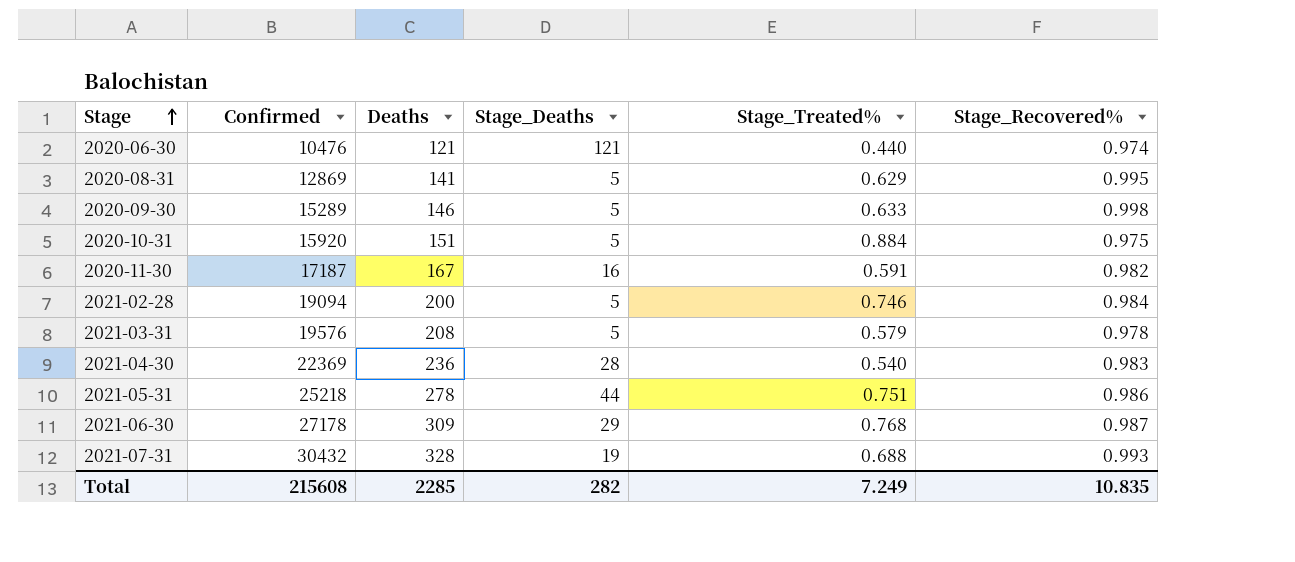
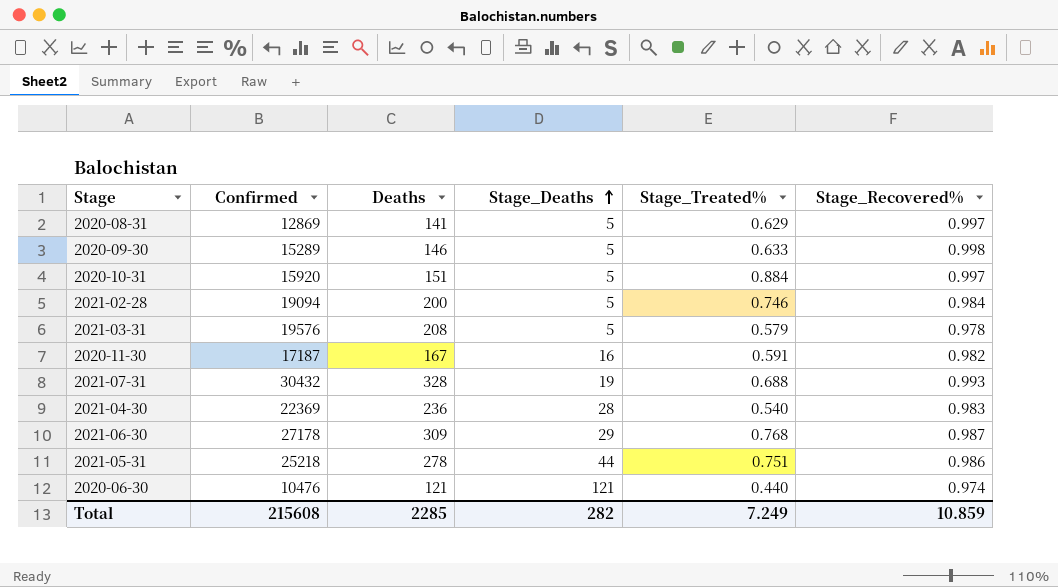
row order: Stage ascending -> Stage_Deaths ascending
2020-08-31 | Stage_Recovered%: 0.995 -> 0.997
2020-10-31 | Stage_Recovered%: 0.975 -> 0.997
Total | Stage_Recovered%: 10.835 -> 10.859

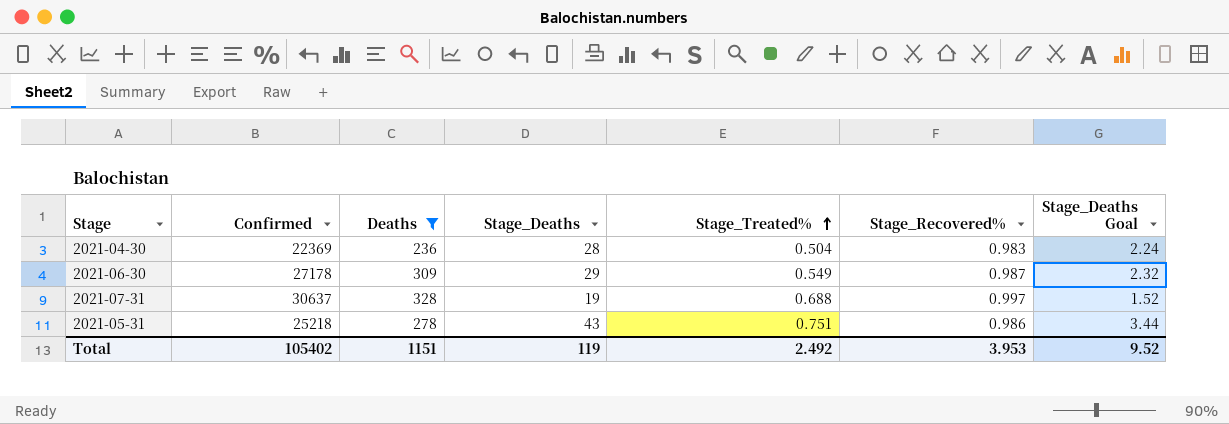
filter: none -> Deaths >= 236
row order: Stage_Deaths ascending -> Stage_Treated% ascending
column Stage_Deaths Goal | formula: none -> [Stage_Deaths] * 0.08
2021-04-30 | Stage_Treated%: 0.540 -> 0.504
2021-06-30 | Stage_Treated%: 0.768 -> 0.549
2021-07-31 | Confirmed: 30432 -> 30637
2021-07-31 | Stage_Recovered%: 0.993 -> 0.997
2021-05-31 | Stage_Deaths: 44 -> 43
Total | Confirmed: 215608 -> 105402
Total | Deaths: 2285 -> 1151
Total | Stage_Deaths: 282 -> 119
Total | Stage_Treated%: 7.249 -> 2.492
Total | Stage_Recovered%: 10.859 -> 3.953

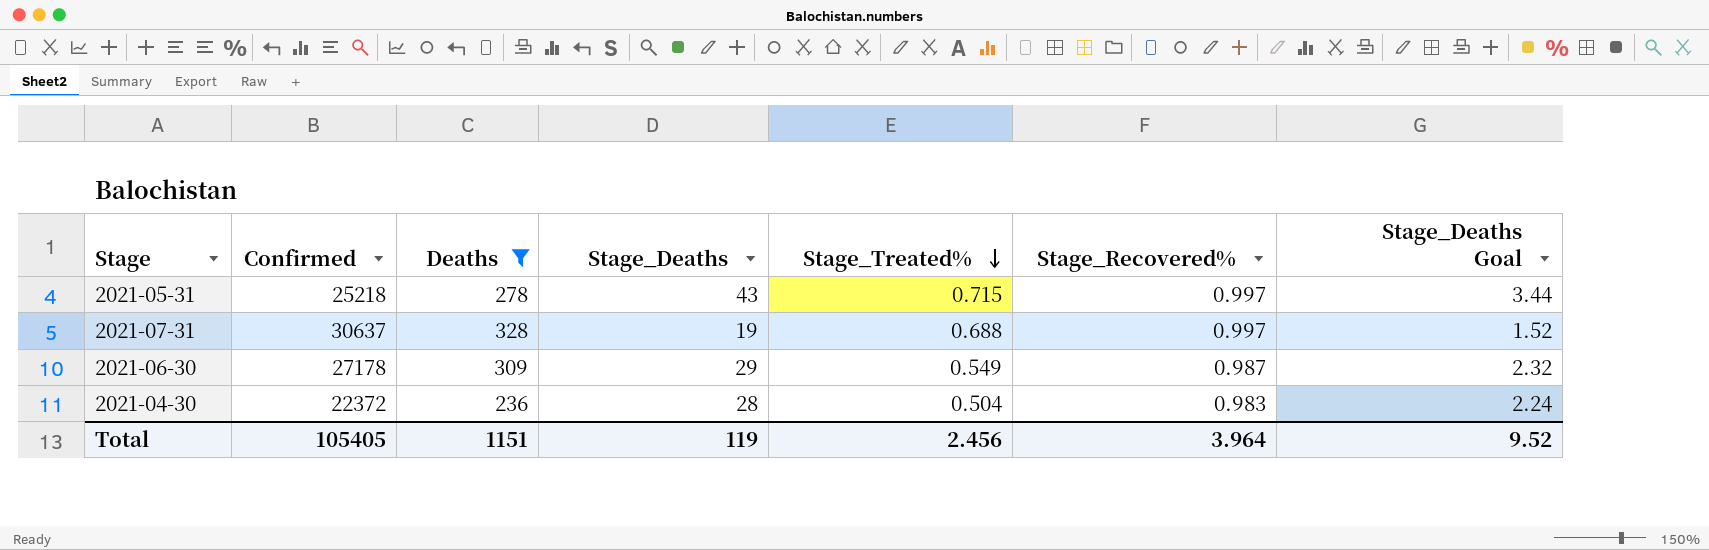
row order: Stage_Treated% ascending -> Stage_Treated% descending
2021-05-31 | Stage_Treated%: 0.751 -> 0.715
2021-05-31 | Stage_Recovered%: 0.986 -> 0.997
2021-04-30 | Confirmed: 22369 -> 22372
Total | Confirmed: 105402 -> 105405
Total | Stage_Treated%: 2.492 -> 2.456
Total | Stage_Recovered%: 3.953 -> 3.964

